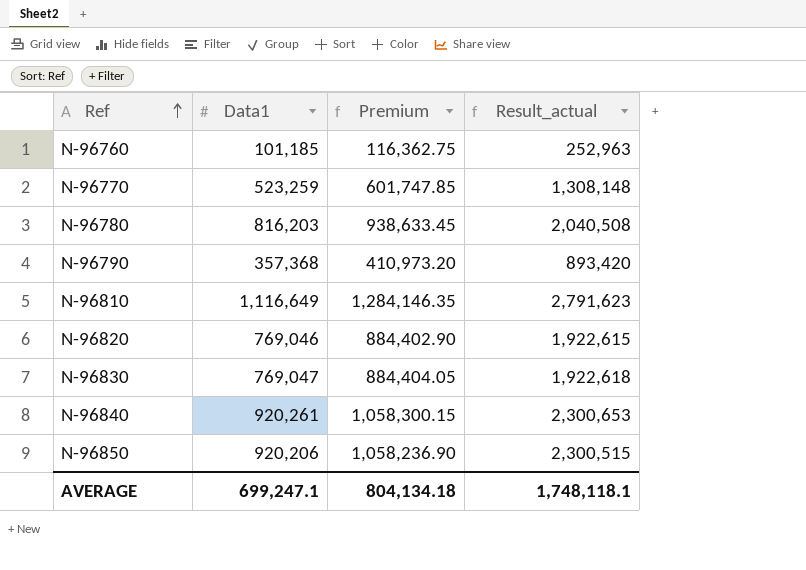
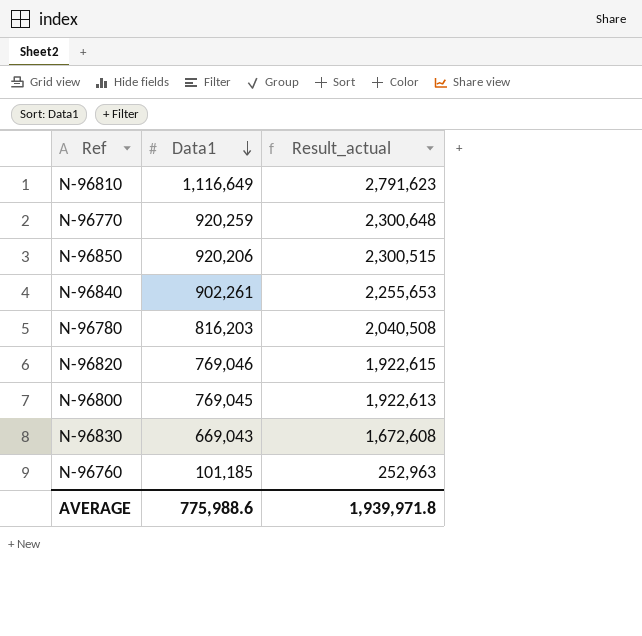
row order: Ref ascending -> Data1 descending
column Premium | formula: [Data1] * 1.15 -> none
row N-96790: 357,368 | 410,973.20 | 893,420 -> none
N-96770 | Data1: 523,259 -> 920,259
N-96770 | Result_actual: 1,308,148 -> 2,300,648
N-96840 | Data1: 920,261 -> 902,261
N-96840 | Result_actual: 2,300,653 -> 2,255,653
row N-96800: none -> 769,045 | 1,922,613
N-96830 | Data1: 769,047 -> 669,043
N-96830 | Result_actual: 1,922,618 -> 1,672,608
AVERAGE | Data1: 699,247.1 -> 775,988.6
AVERAGE | Result_actual: 1,748,118.1 -> 1,939,971.8

